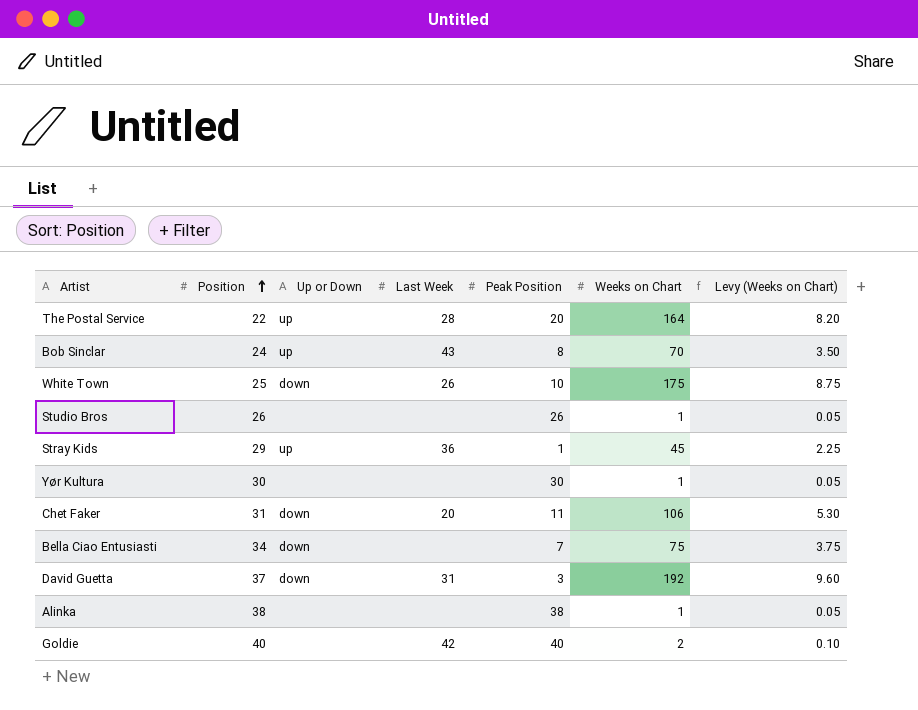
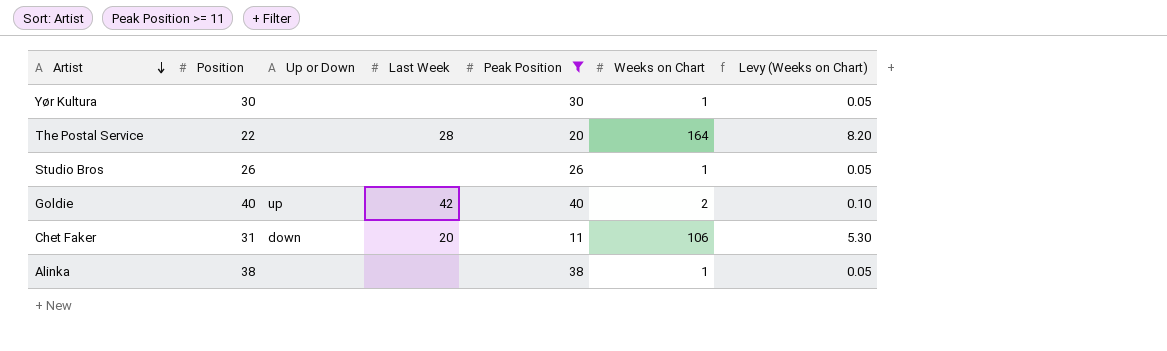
filter: none -> Peak Position >= 11
row order: Position ascending -> Artist descending
The Postal Service | Up or Down: up -> none
Goldie | Up or Down: none -> up

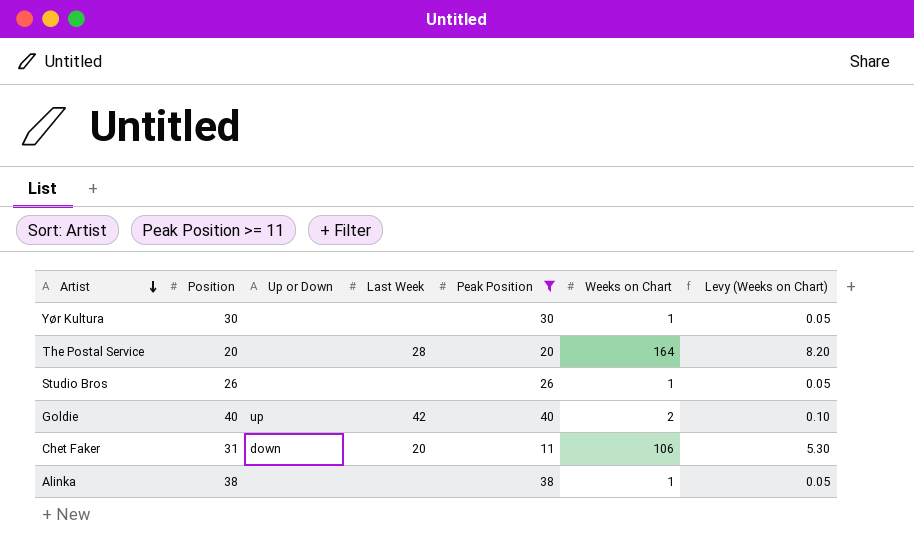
The Postal Service | Position: 22 -> 20

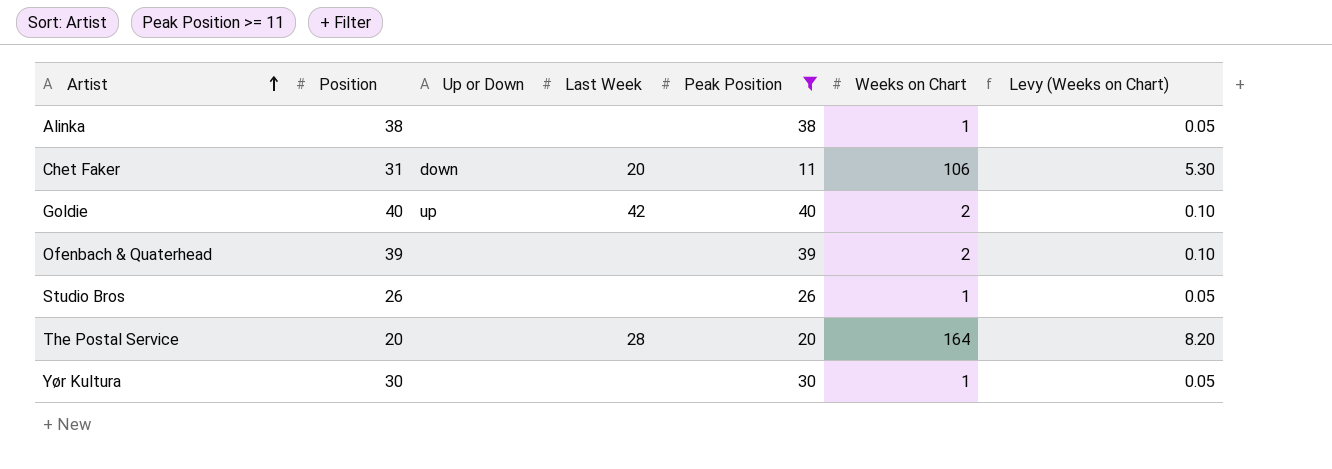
row order: Artist descending -> Artist ascending
row Ofenbach & Quaterhead: none -> 39 | none | none | 39 | 2 | 0.10

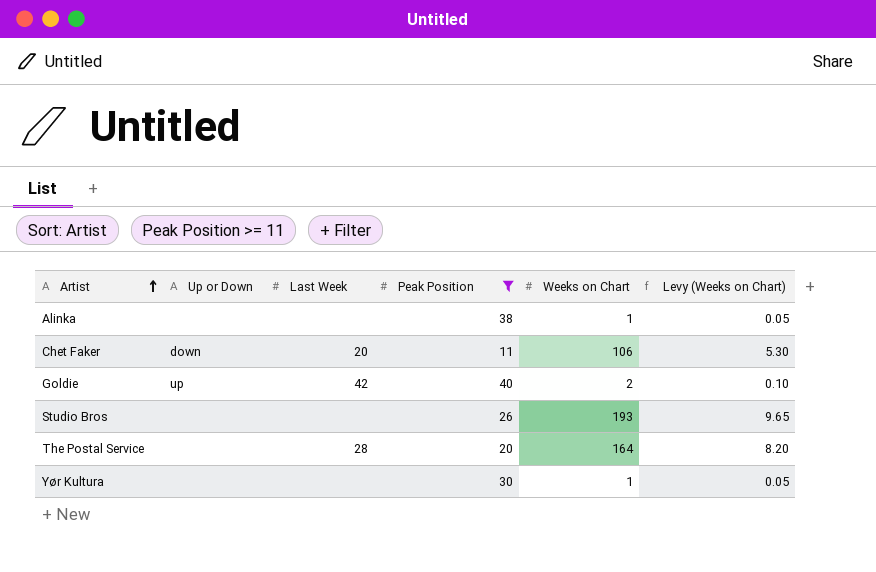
column Position | position: 2 -> none
row Ofenbach & Quaterhead: 39 | none | none | 39 | 2 | 0.10 -> none
Studio Bros | Weeks on Chart: 1 -> 193
Studio Bros | Levy (Weeks on Chart): 0.05 -> 9.65

